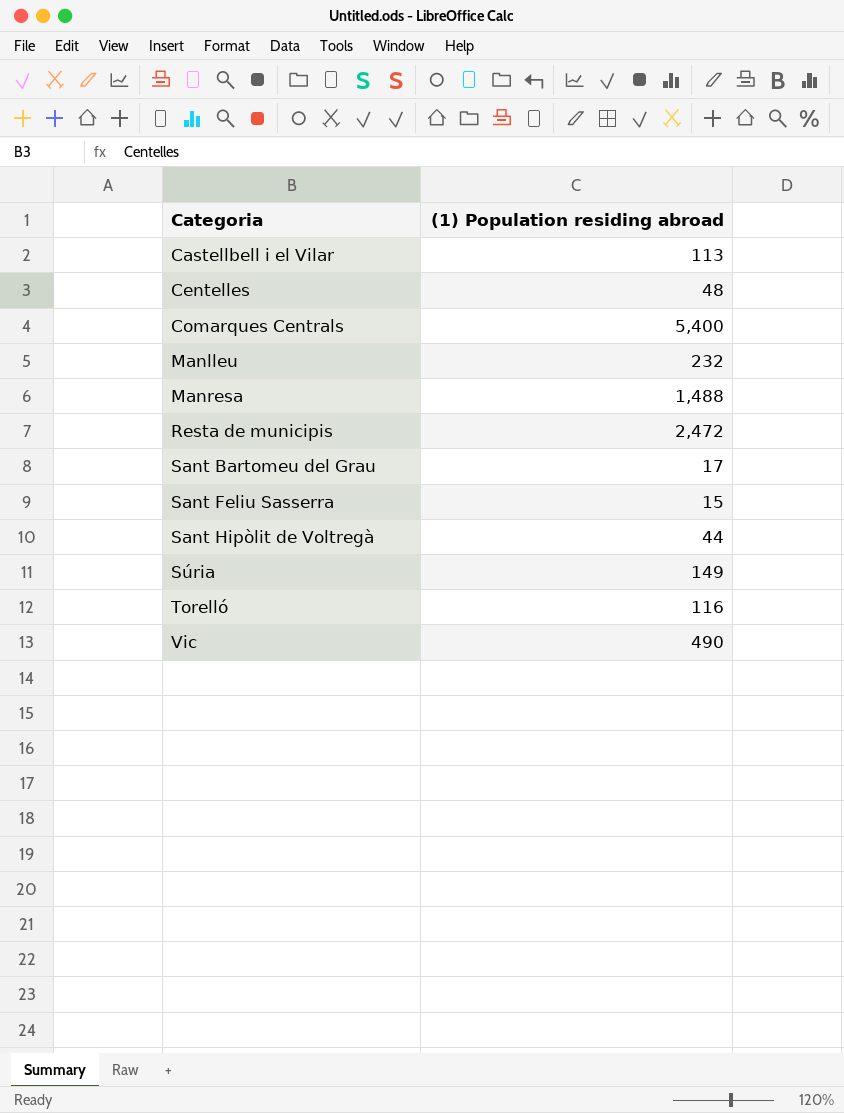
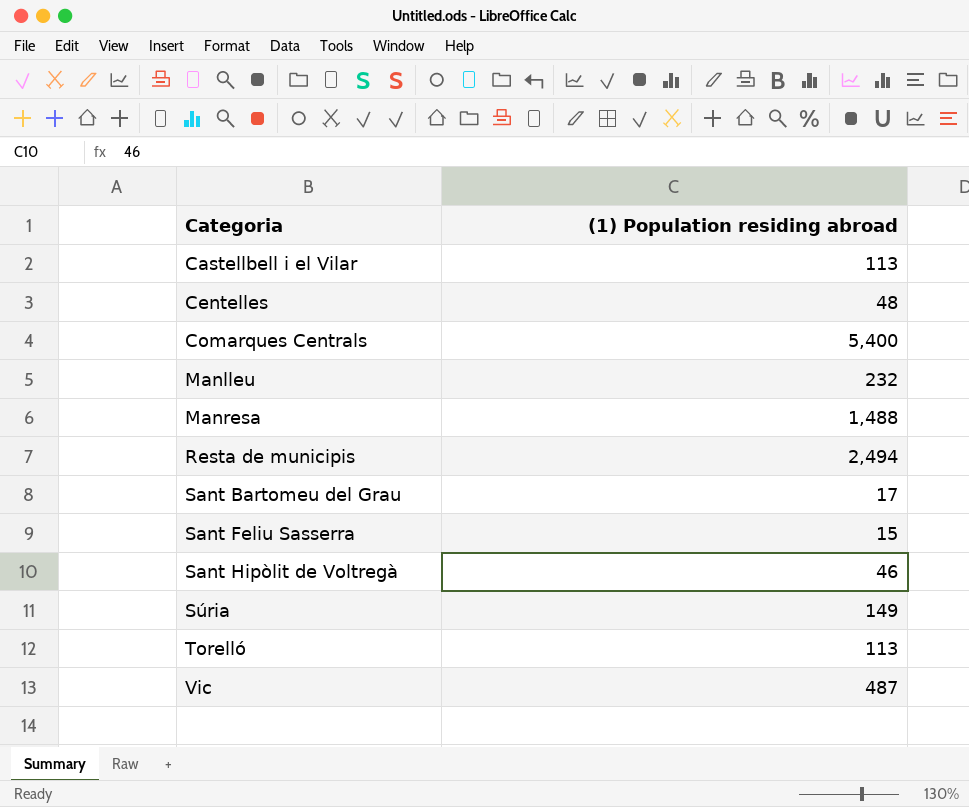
Resta de municipis | (1) Population residing abroad: 2,472 -> 2,494
Sant Hipòlit de Voltregà | (1) Population residing abroad: 44 -> 46
Torelló | (1) Population residing abroad: 116 -> 113
Vic | (1) Population residing abroad: 490 -> 487

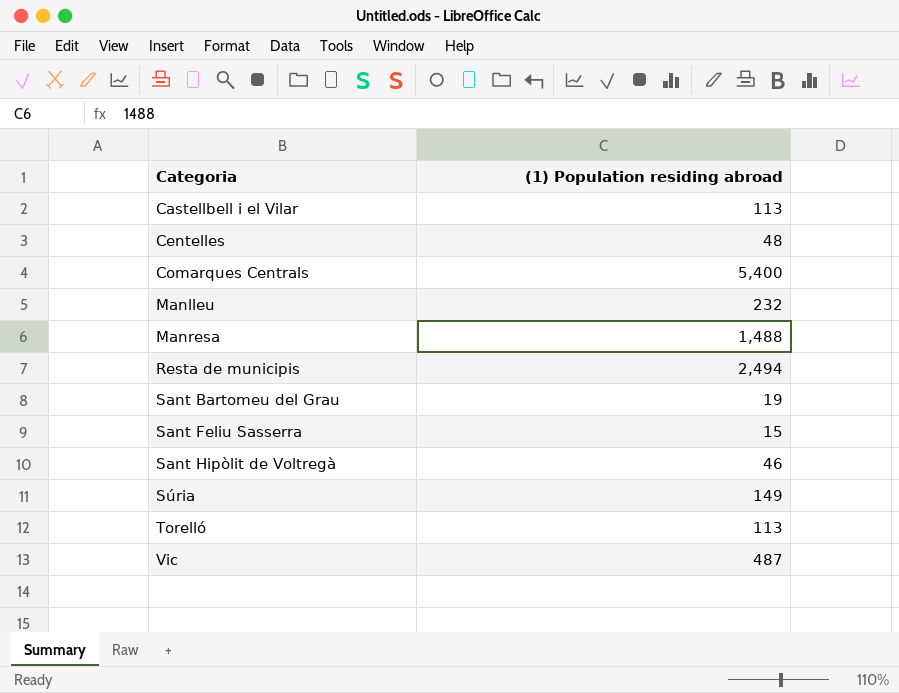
Sant Bartomeu del Grau | (1) Population residing abroad: 17 -> 19

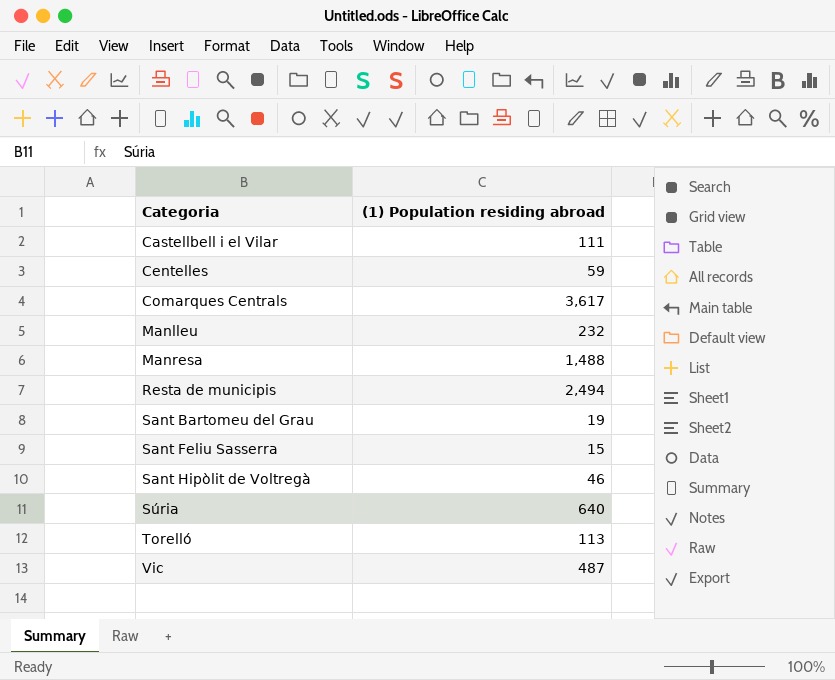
Castellbell i el Vilar | (1) Population residing abroad: 113 -> 111
Centelles | (1) Population residing abroad: 48 -> 59
Comarques Centrals | (1) Population residing abroad: 5,400 -> 3,617
Súria | (1) Population residing abroad: 149 -> 640

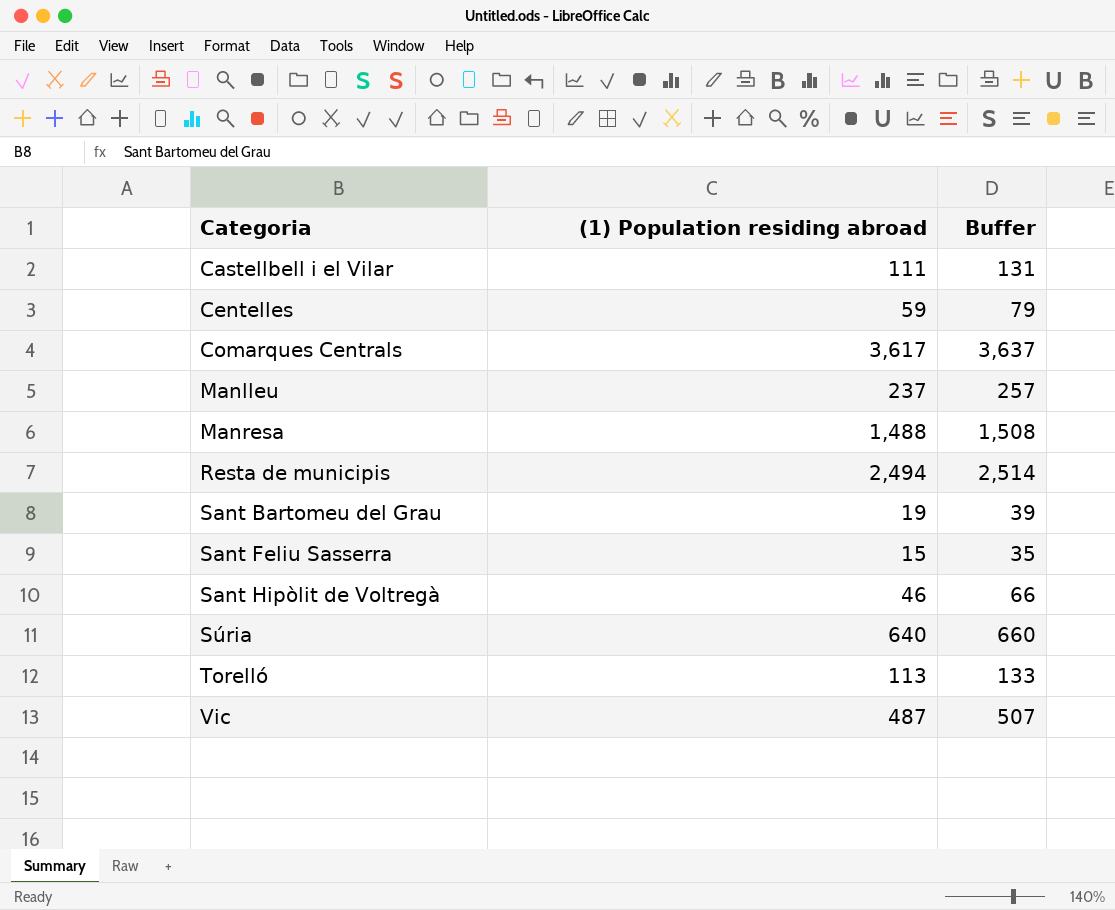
column Buffer | formula: none -> [(1) Population residing abroad] + 20
Manlleu | (1) Population residing abroad: 232 -> 237

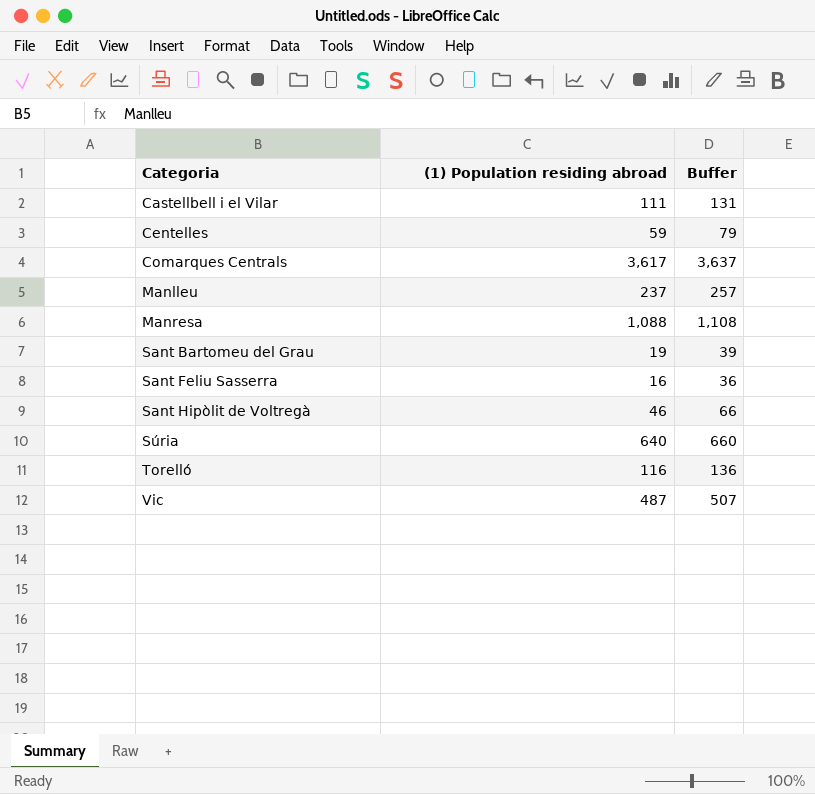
row Resta de municipis: 2,494 | 2,514 -> none
Manresa | (1) Population residing abroad: 1,488 -> 1,088
Manresa | Buffer: 1,508 -> 1,108
Sant Feliu Sasserra | (1) Population residing abroad: 15 -> 16
Sant Feliu Sasserra | Buffer: 35 -> 36
Torelló | (1) Population residing abroad: 113 -> 116
Torelló | Buffer: 133 -> 136

